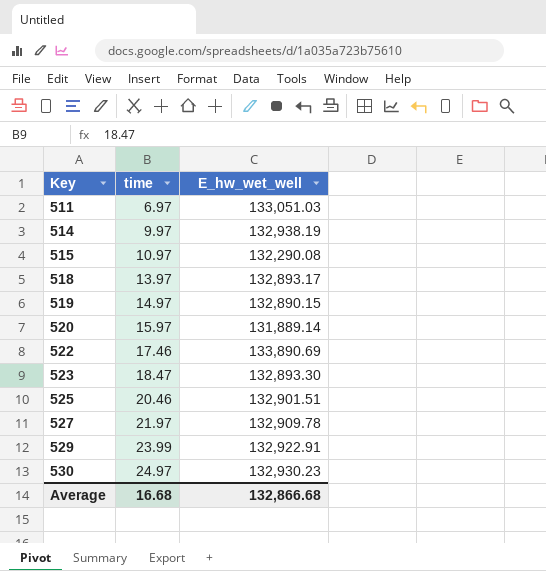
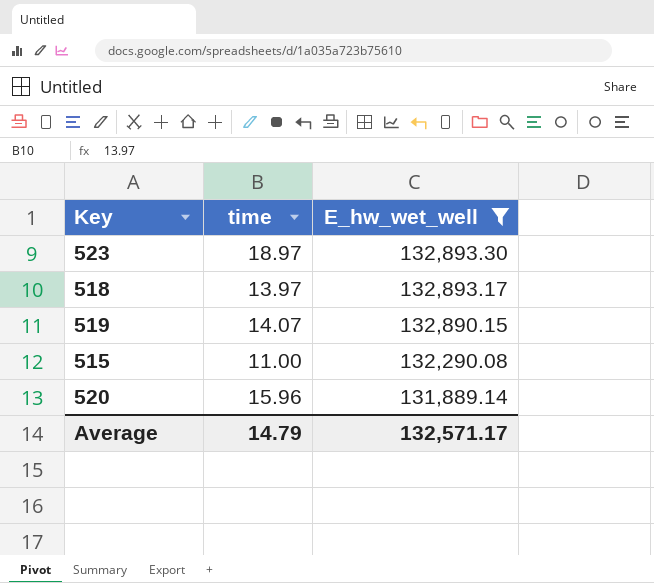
filter: none -> E_hw_wet_well <= 132,893.30
row order: Key ascending -> E_hw_wet_well descending
523 | time: 18.47 -> 18.97
519 | time: 14.97 -> 14.07
515 | time: 10.97 -> 11.00
520 | time: 15.97 -> 15.96
Average | time: 16.68 -> 14.79
Average | E_hw_wet_well: 132,866.68 -> 132,571.17

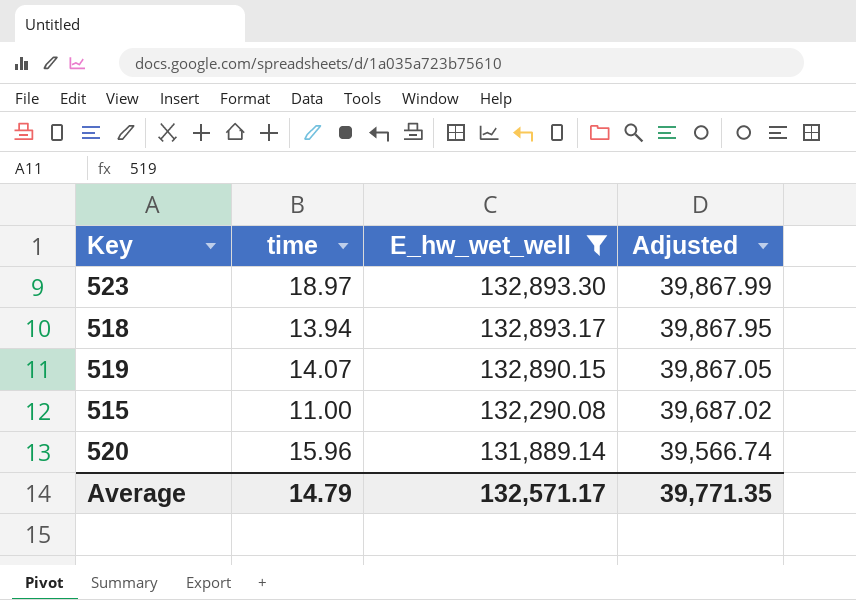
column Adjusted | formula: none -> [E_hw_wet_well] * 0.3
518 | time: 13.97 -> 13.94

